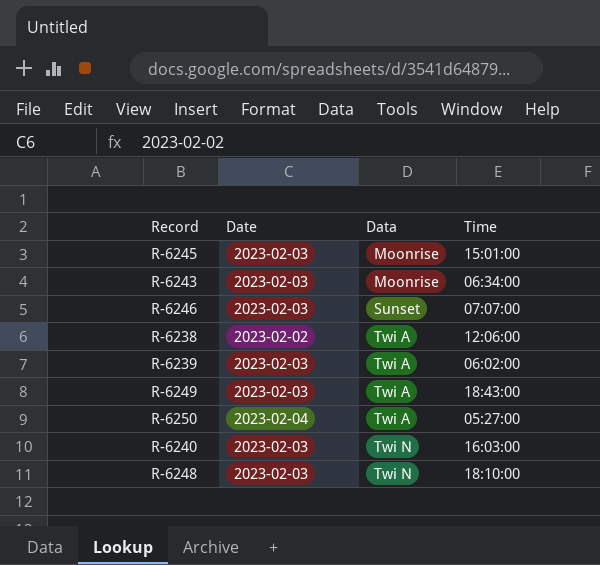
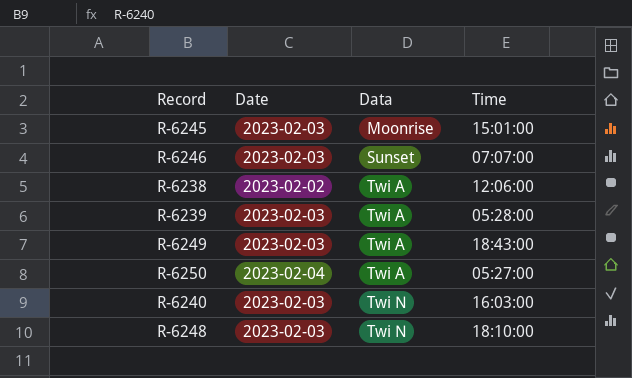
row R-6243: 2023-02-03 | Moonrise | 06:34:00 -> none
R-6239 | Time: 06:02:00 -> 05:28:00

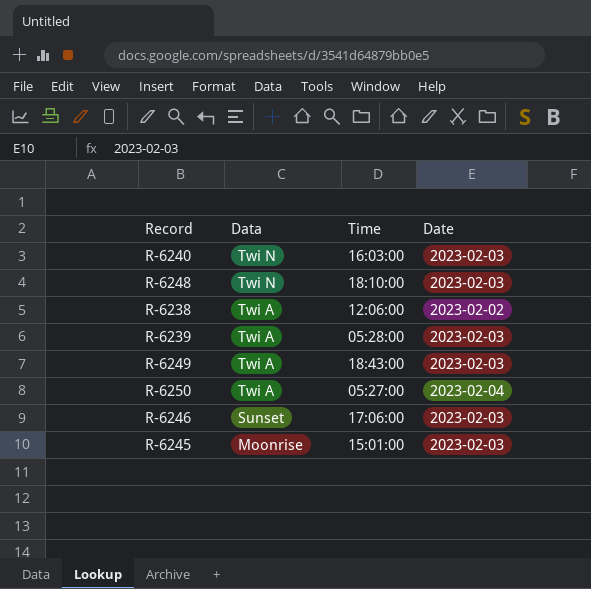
row order: Data ascending -> Data descending
column Date | position: 2 -> 4
R-6246 | Time: 07:07:00 -> 17:06:00

